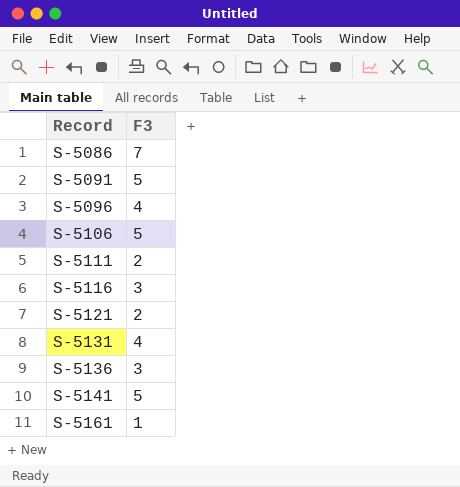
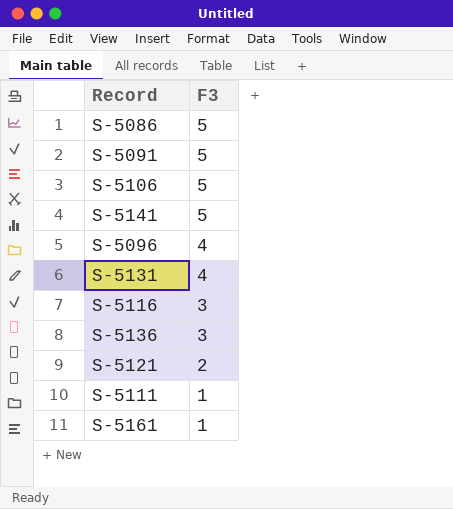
row order: Record ascending -> F3 descending
S-5086 | F3: 7 -> 5
S-5111 | F3: 2 -> 1

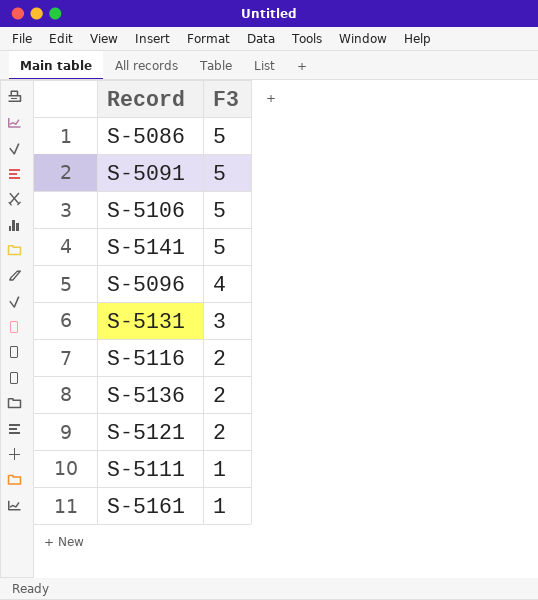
S-5131 | F3: 4 -> 3
S-5116 | F3: 3 -> 2
S-5136 | F3: 3 -> 2

